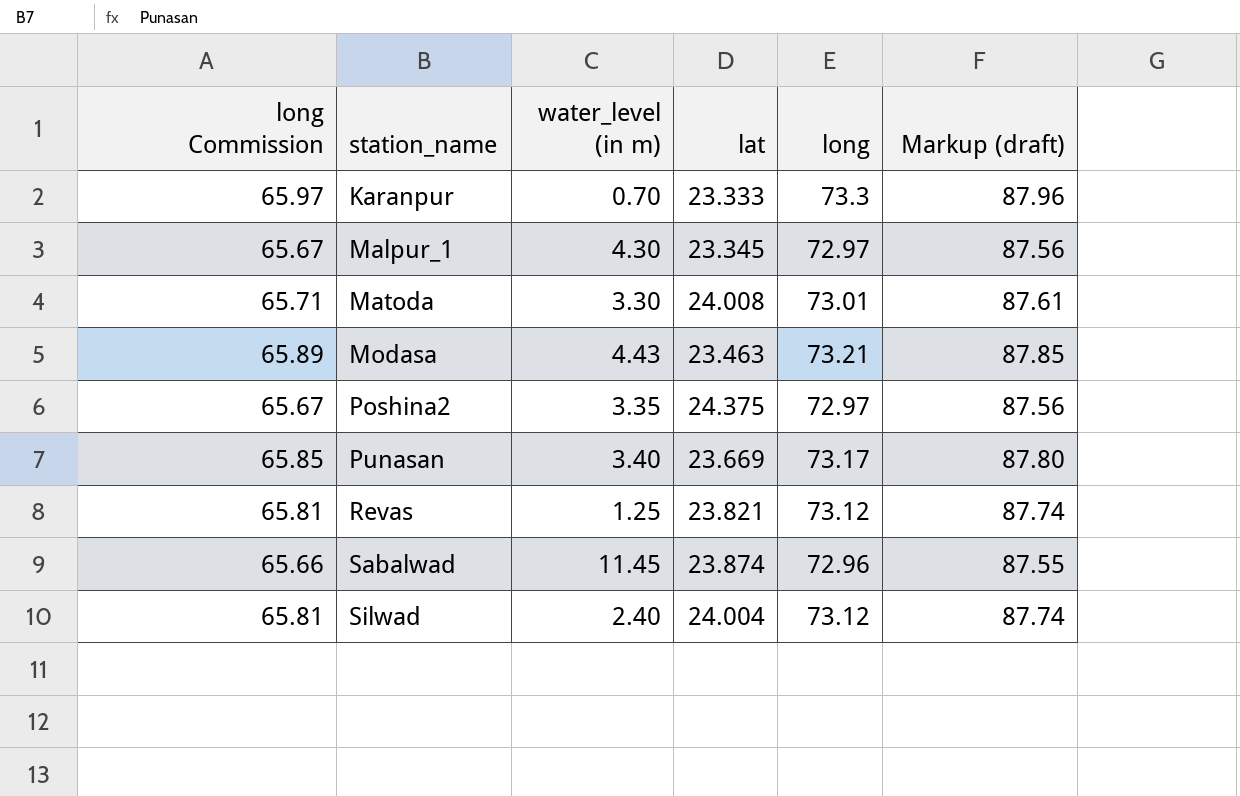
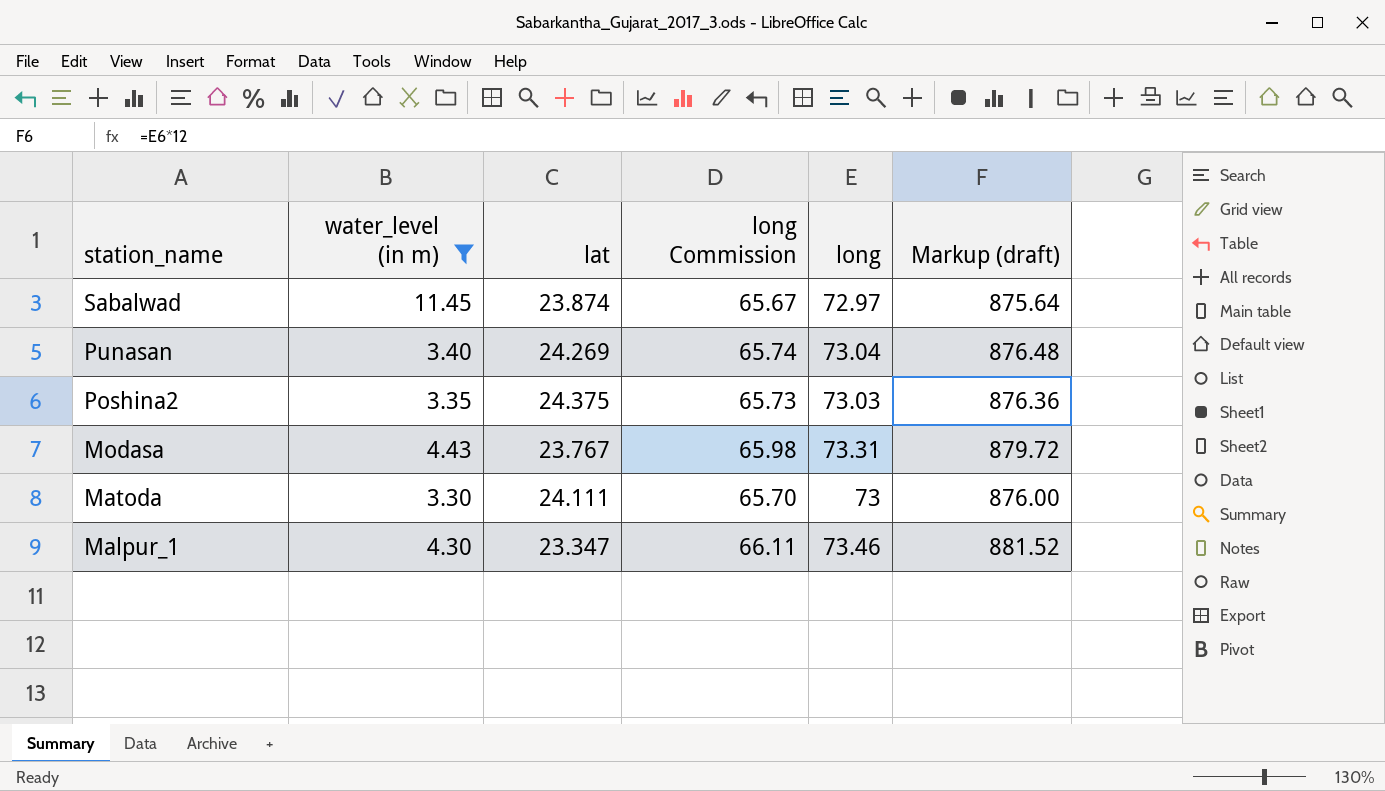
filter: none -> water_level (in m) >= 3.30
row order: station_name ascending -> station_name descending
column long Commission | position: 1 -> 4
column Markup (draft) | formula: [long] * 1.2 -> [long] * 12
Sabalwad | long Commission: 65.66 -> 65.67
Sabalwad | long: 72.96 -> 72.97
Punasan | lat: 23.669 -> 24.269
Punasan | long Commission: 65.85 -> 65.74
Punasan | long: 73.17 -> 73.04
Poshina2 | long Commission: 65.67 -> 65.73
Poshina2 | long: 72.97 -> 73.03
Modasa | lat: 23.463 -> 23.767
Modasa | long Commission: 65.89 -> 65.98
Modasa | long: 73.21 -> 73.31
Matoda | lat: 24.008 -> 24.111
Matoda | long Commission: 65.71 -> 65.70
Matoda | long: 73.01 -> 73
Malpur_1 | lat: 23.345 -> 23.347
Malpur_1 | long Commission: 65.67 -> 66.11
Malpur_1 | long: 72.97 -> 73.46

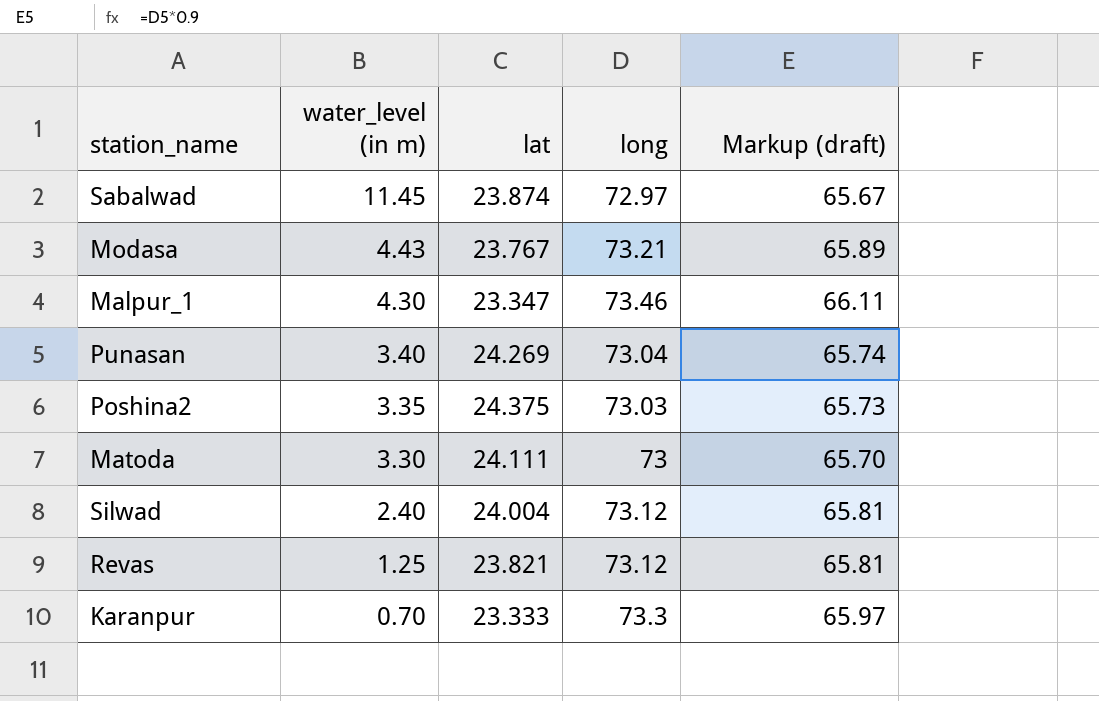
filter: water_level (in m) >= 3.30 -> none
row order: station_name descending -> water_level (in m) descending
column long Commission | formula: [long] * 0.9 -> none
column Markup (draft) | formula: [long] * 12 -> [long] * 0.9
Modasa | long: 73.31 -> 73.21

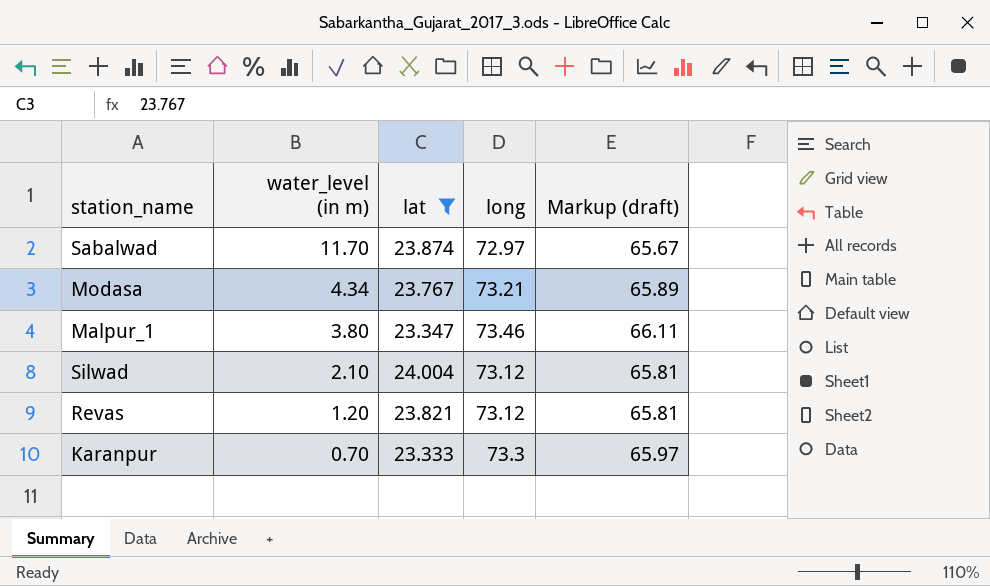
filter: none -> lat <= 24.004
Sabalwad | water_level (in m): 11.45 -> 11.70
Modasa | water_level (in m): 4.43 -> 4.34
Malpur_1 | water_level (in m): 4.30 -> 3.80
Silwad | water_level (in m): 2.40 -> 2.10
Revas | water_level (in m): 1.25 -> 1.20

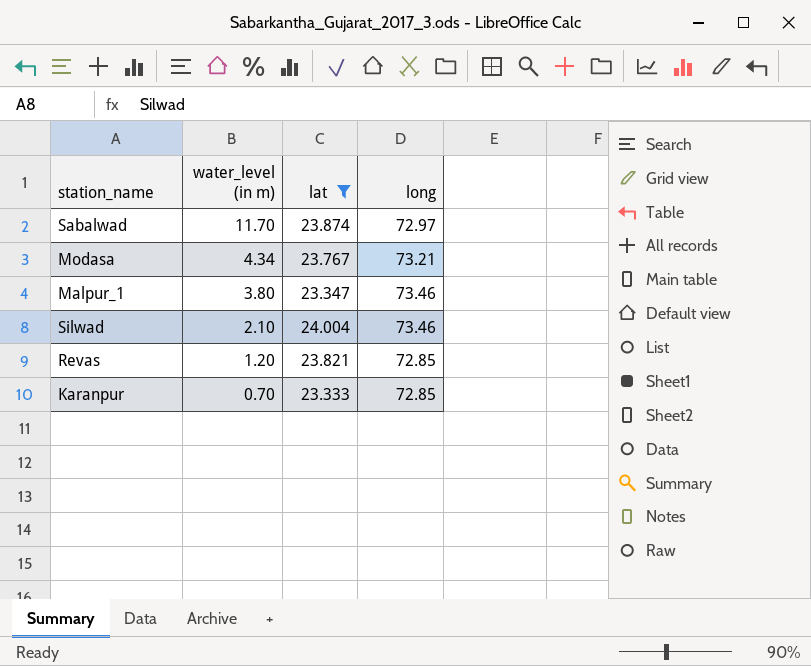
column Markup (draft) | formula: [long] * 0.9 -> none
Silwad | long: 73.12 -> 73.46
Revas | long: 73.12 -> 72.85
Karanpur | long: 73.3 -> 72.85

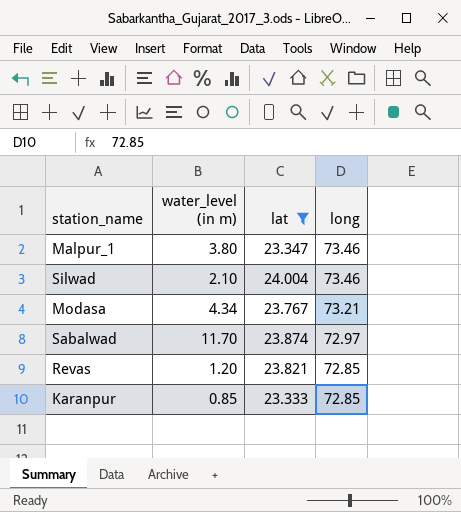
row order: water_level (in m) descending -> long descending
Karanpur | water_level (in m): 0.70 -> 0.85

